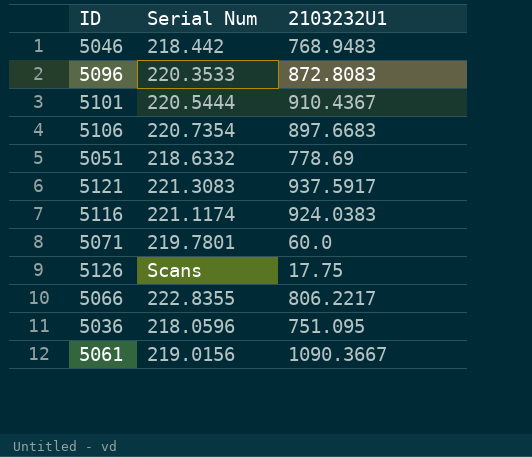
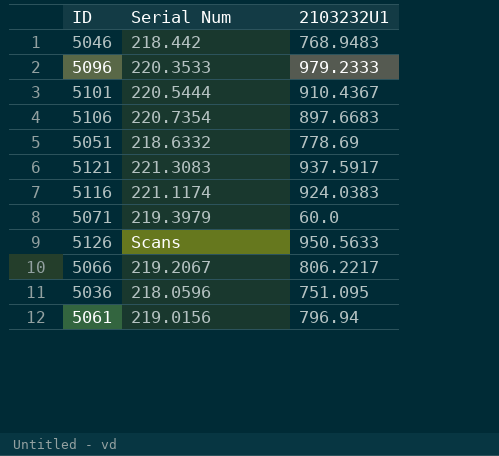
5096 | 2103232U1: 872.8083 -> 979.2333
5071 | Serial Num: 219.7801 -> 219.3979
5126 | 2103232U1: 17.75 -> 950.5633
5066 | Serial Num: 222.8355 -> 219.2067
5061 | 2103232U1: 1090.3667 -> 796.94

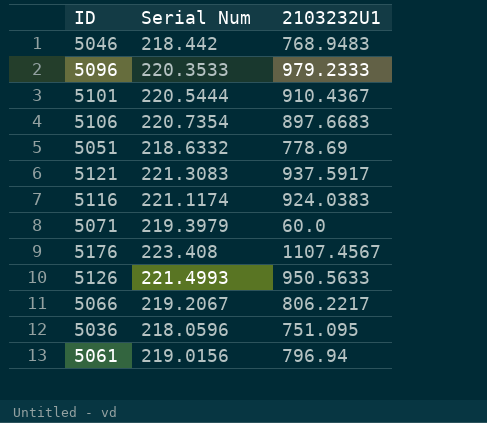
row 5176: none -> 223.408 | 1107.4567
5126 | Serial Num: Scans -> 221.4993

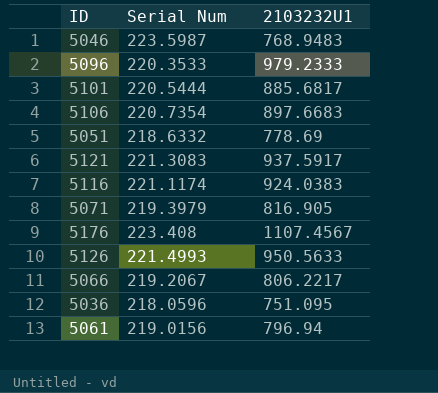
5046 | Serial Num: 218.442 -> 223.5987
5101 | 2103232U1: 910.4367 -> 885.6817
5071 | 2103232U1: 60.0 -> 816.905

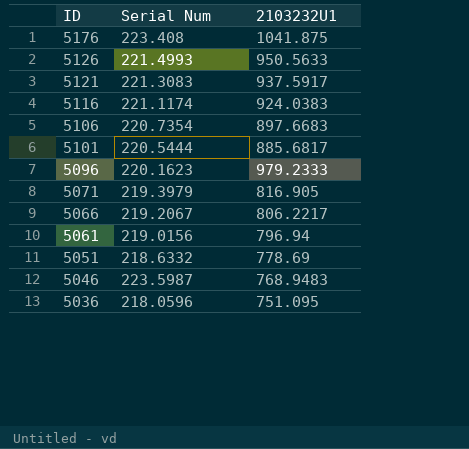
row order: none -> ID descending
5176 | 2103232U1: 1107.4567 -> 1041.875
5096 | Serial Num: 220.3533 -> 220.1623

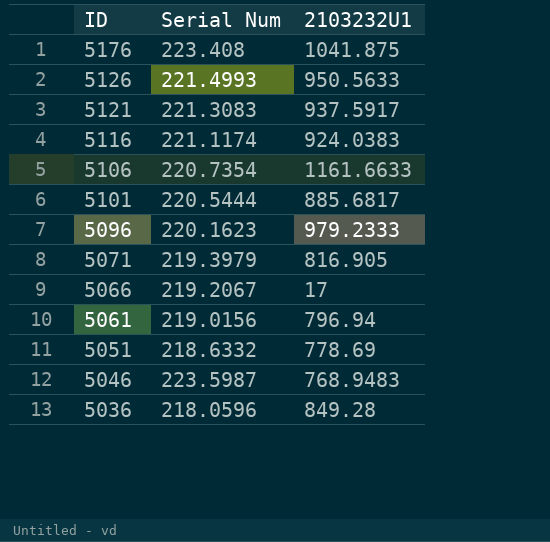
5106 | 2103232U1: 897.6683 -> 1161.6633
5066 | 2103232U1: 806.2217 -> 17
5036 | 2103232U1: 751.095 -> 849.28

